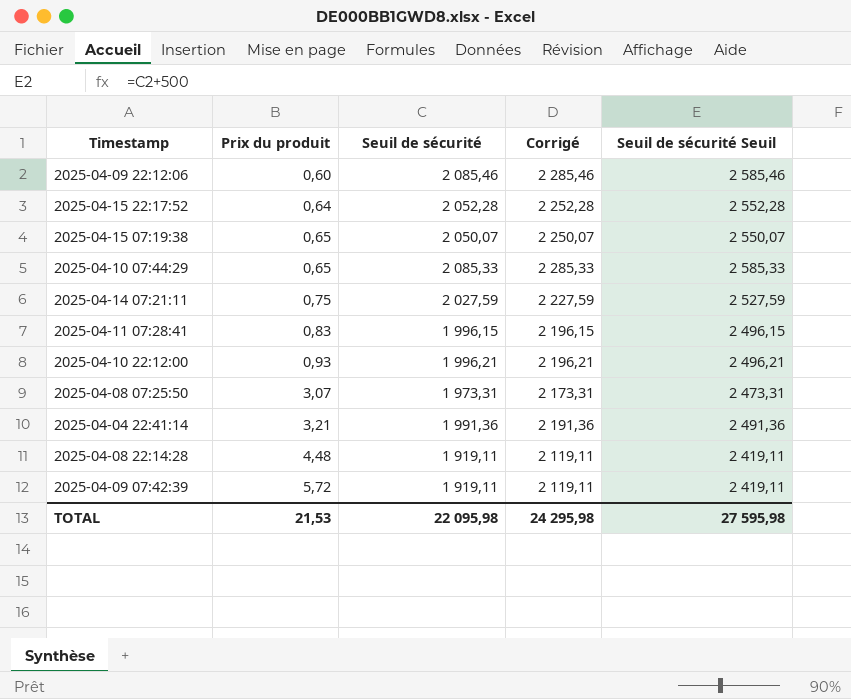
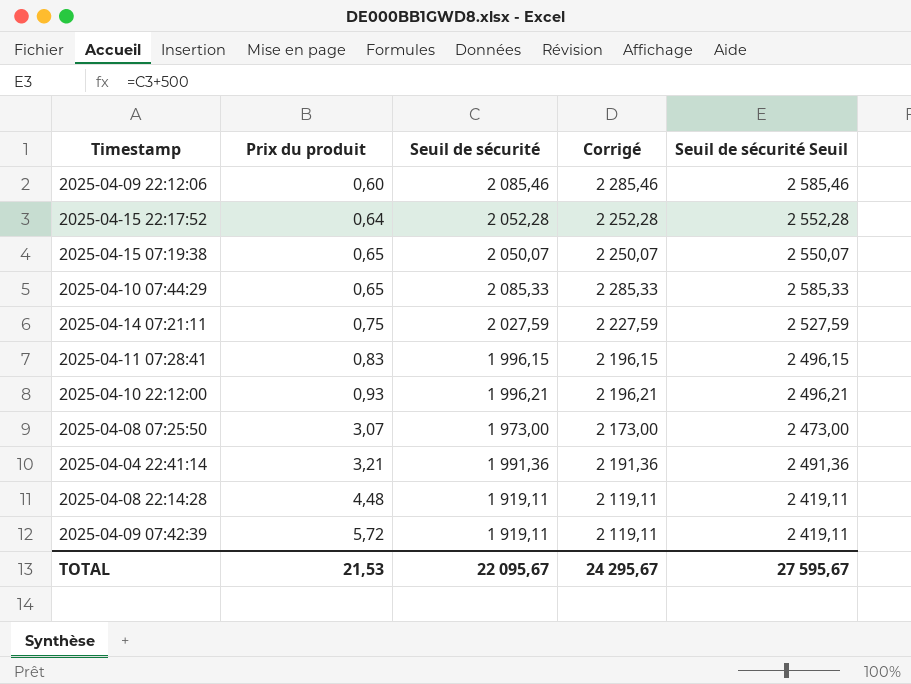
2025-04-08 07:25:50 | Seuil de sécurité: 1 973,31 -> 1 973,00
2025-04-08 07:25:50 | Corrigé: 2 173,31 -> 2 173,00
2025-04-08 07:25:50 | Seuil de sécurité Seuil: 2 473,31 -> 2 473,00
TOTAL | Seuil de sécurité: 22 095,98 -> 22 095,67
TOTAL | Corrigé: 24 295,98 -> 24 295,67
TOTAL | Seuil de sécurité Seuil: 27 595,98 -> 27 595,67

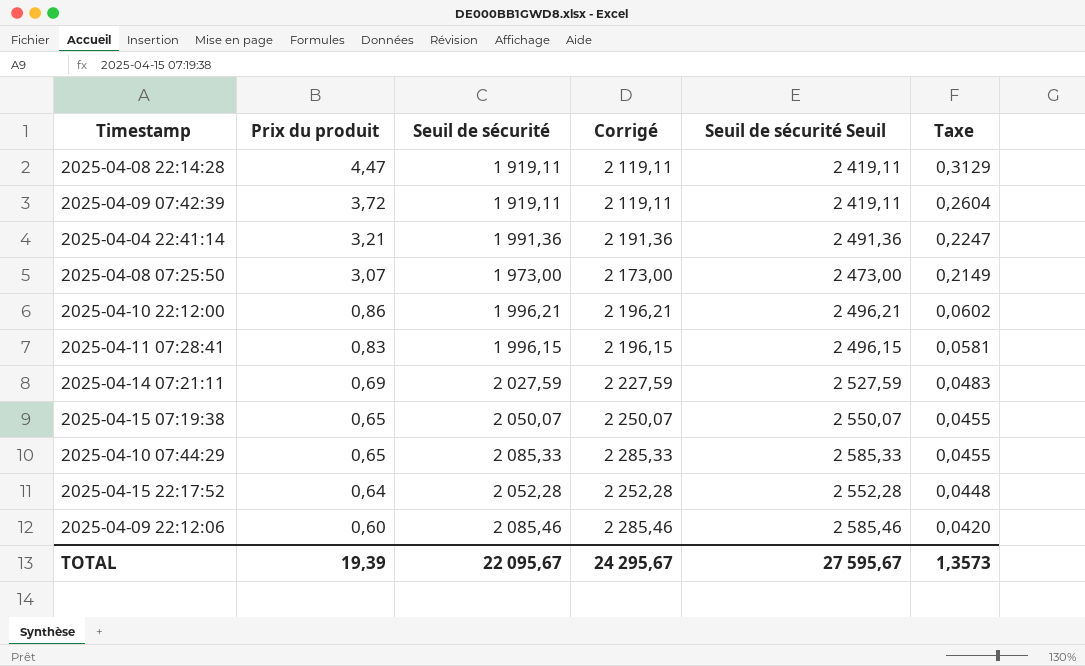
row order: Prix du produit ascending -> Prix du produit descending
column Taxe | formula: none -> [Prix du produit] * 0,07
2025-04-08 22:14:28 | Prix du produit: 4,48 -> 4,47
2025-04-09 07:42:39 | Prix du produit: 5,72 -> 3,72
2025-04-10 22:12:00 | Prix du produit: 0,93 -> 0,86
2025-04-14 07:21:11 | Prix du produit: 0,75 -> 0,69
TOTAL | Prix du produit: 21,53 -> 19,39

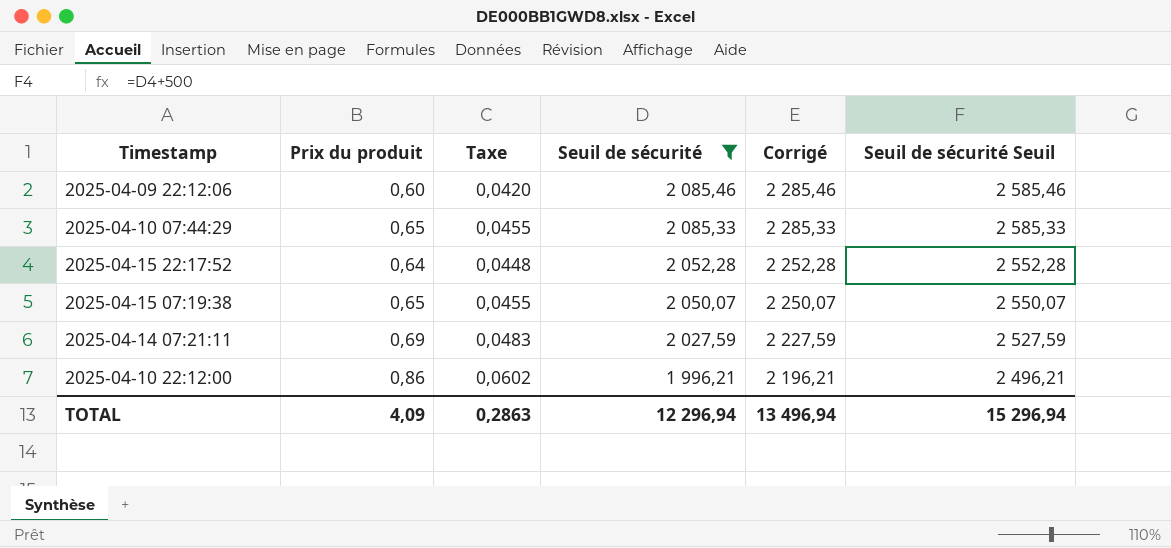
filter: none -> Seuil de sécurité >= 1 996,21
row order: Prix du produit descending -> Seuil de sécurité descending
column Taxe | position: 6 -> 3
TOTAL | Prix du produit: 19,39 -> 4,09
TOTAL | Taxe: 1,3573 -> 0,2863
TOTAL | Seuil de sécurité: 22 095,67 -> 12 296,94
TOTAL | Corrigé: 24 295,67 -> 13 496,94
TOTAL | Seuil de sécurité Seuil: 27 595,67 -> 15 296,94

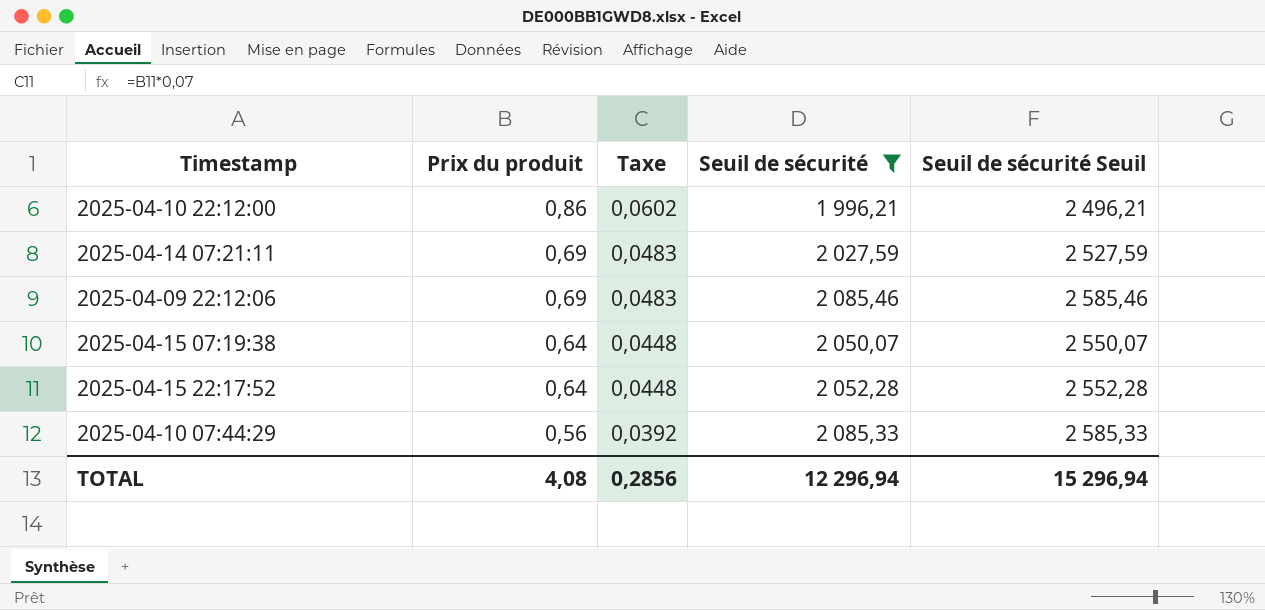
row order: Seuil de sécurité descending -> Prix du produit descending
column Corrigé | formula: [Seuil de sécurité] + 200 -> none
2025-04-09 22:12:06 | Prix du produit: 0,60 -> 0,69
2025-04-09 22:12:06 | Taxe: 0,0420 -> 0,0483
2025-04-15 07:19:38 | Prix du produit: 0,65 -> 0,64
2025-04-15 07:19:38 | Taxe: 0,0455 -> 0,0448
2025-04-10 07:44:29 | Prix du produit: 0,65 -> 0,56
2025-04-10 07:44:29 | Taxe: 0,0455 -> 0,0392
TOTAL | Prix du produit: 4,09 -> 4,08
TOTAL | Taxe: 0,2863 -> 0,2856

